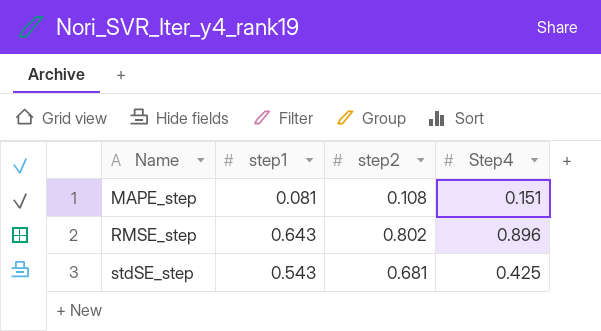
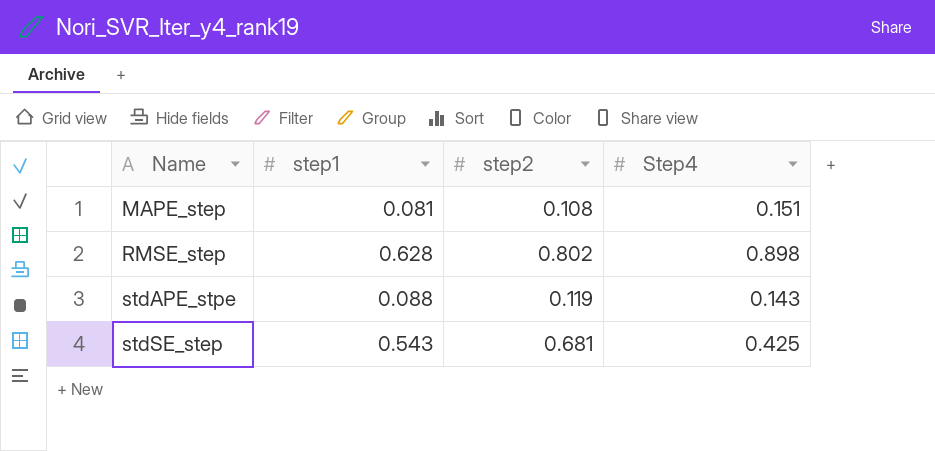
RMSE_step | step1: 0.643 -> 0.628
RMSE_step | Step4: 0.896 -> 0.898
row stdAPE_stpe: none -> 0.088 | 0.119 | 0.143

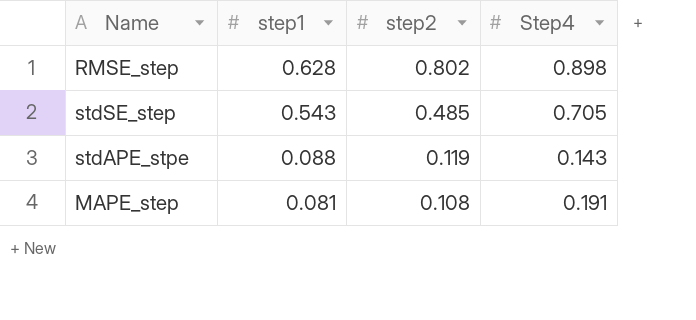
row order: Name ascending -> step1 descending
stdSE_step | step2: 0.681 -> 0.485
stdSE_step | Step4: 0.425 -> 0.705
MAPE_step | Step4: 0.151 -> 0.191

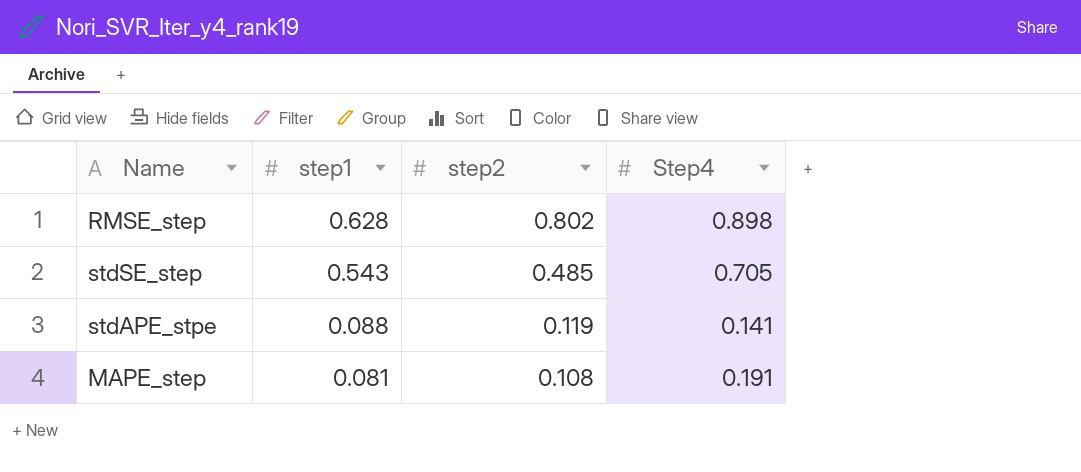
stdAPE_stpe | Step4: 0.143 -> 0.141

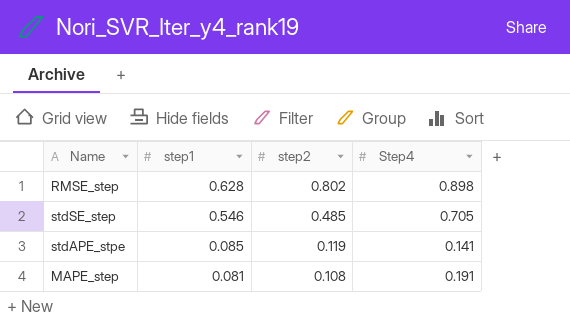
stdSE_step | step1: 0.543 -> 0.546
stdAPE_stpe | step1: 0.088 -> 0.085

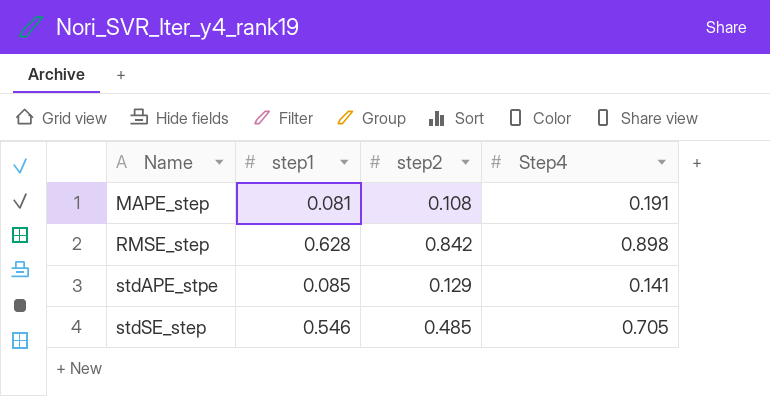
row order: step1 descending -> Name ascending
RMSE_step | step2: 0.802 -> 0.842
stdAPE_stpe | step2: 0.119 -> 0.129

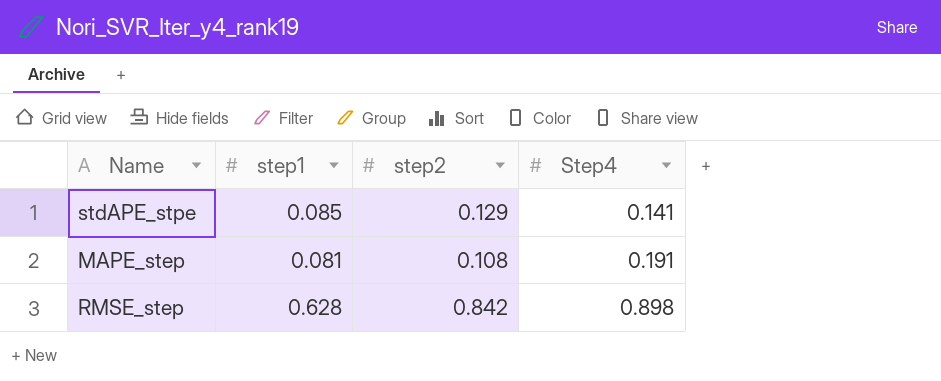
row order: Name ascending -> Step4 ascending
row stdSE_step: 0.546 | 0.485 | 0.705 -> none

